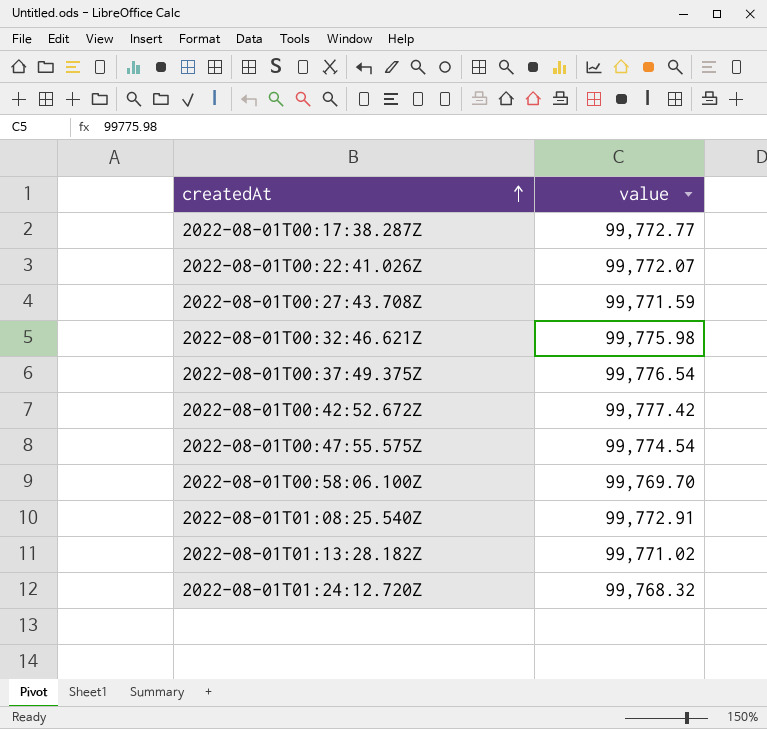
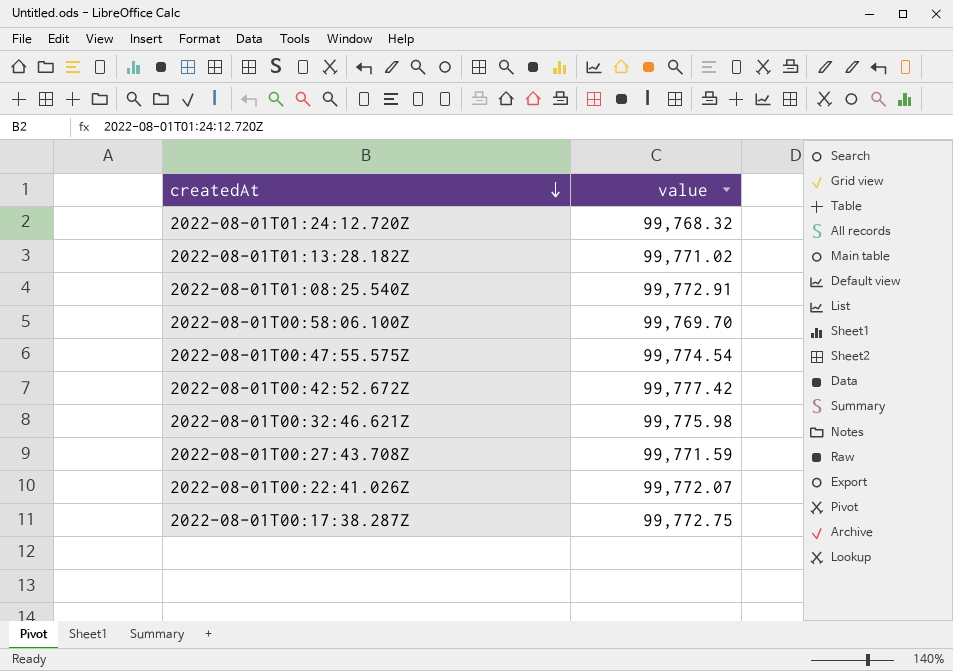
row order: createdAt ascending -> createdAt descending
row 2022-08-01T00:37:49.375Z: 99,776.54 -> none
2022-08-01T00:17:38.287Z | value: 99,772.77 -> 99,772.75

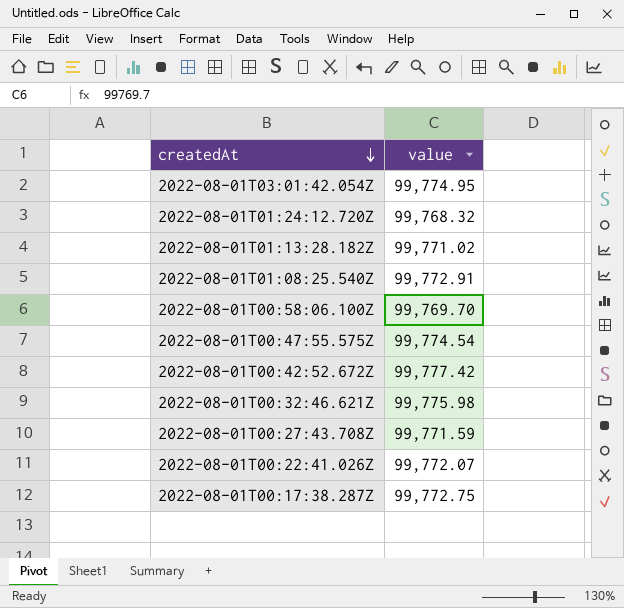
row 2022-08-01T03:01:42.054Z: none -> 99,774.95

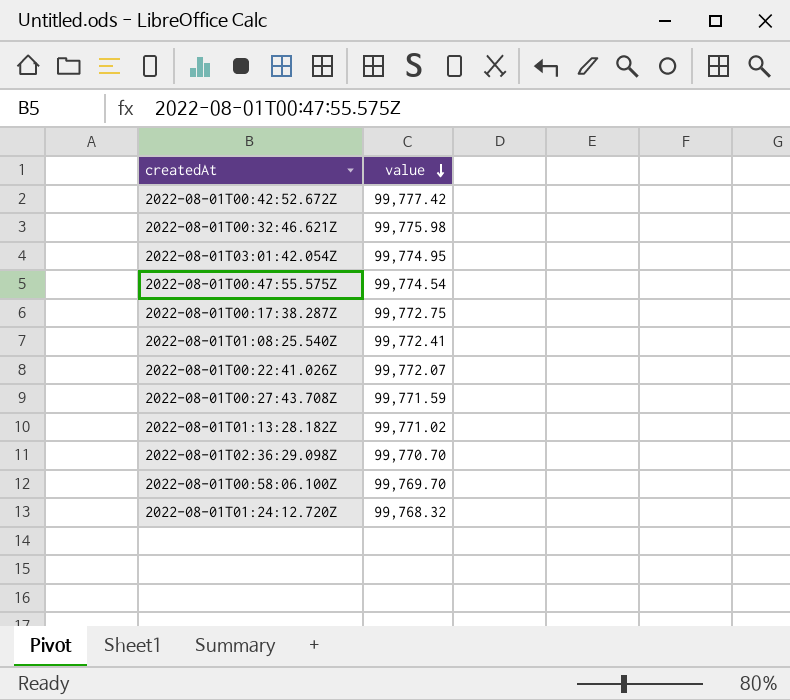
row order: createdAt descending -> value descending
2022-08-01T01:08:25.540Z | value: 99,772.91 -> 99,772.41
row 2022-08-01T02:36:29.098Z: none -> 99,770.70

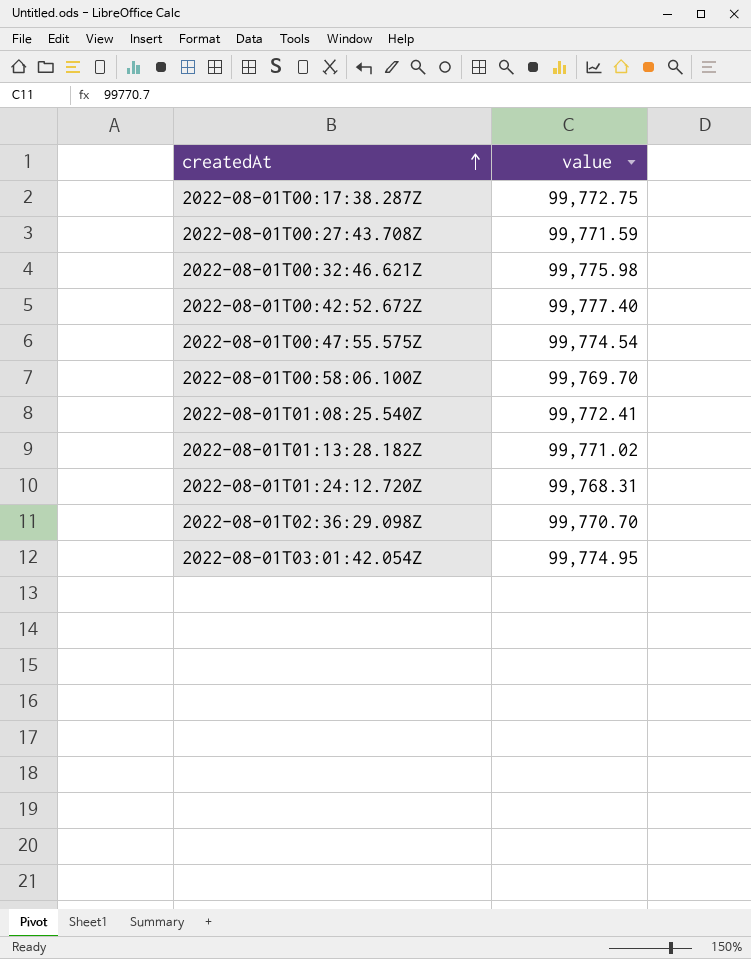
row order: value descending -> createdAt ascending
row 2022-08-01T00:22:41.026Z: 99,772.07 -> none
2022-08-01T00:42:52.672Z | value: 99,777.42 -> 99,777.40
2022-08-01T01:24:12.720Z | value: 99,768.32 -> 99,768.31

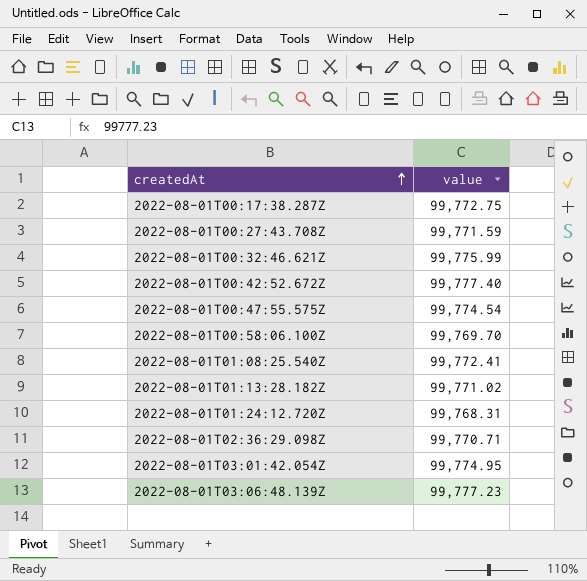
2022-08-01T00:32:46.621Z | value: 99,775.98 -> 99,775.99
2022-08-01T02:36:29.098Z | value: 99,770.70 -> 99,770.71
row 2022-08-01T03:06:48.139Z: none -> 99,777.23

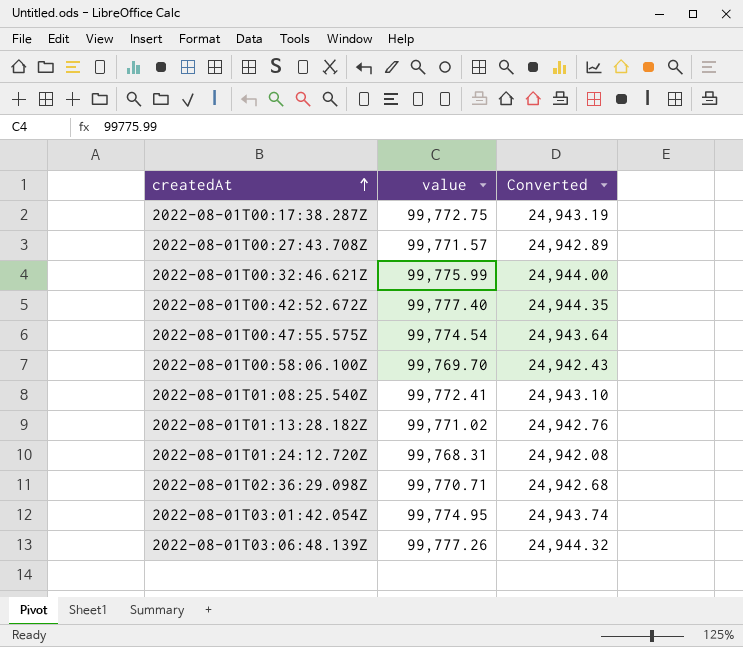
column Converted | formula: none -> [value] * 0.25
2022-08-01T00:27:43.708Z | value: 99,771.59 -> 99,771.57
2022-08-01T03:06:48.139Z | value: 99,777.23 -> 99,777.26

